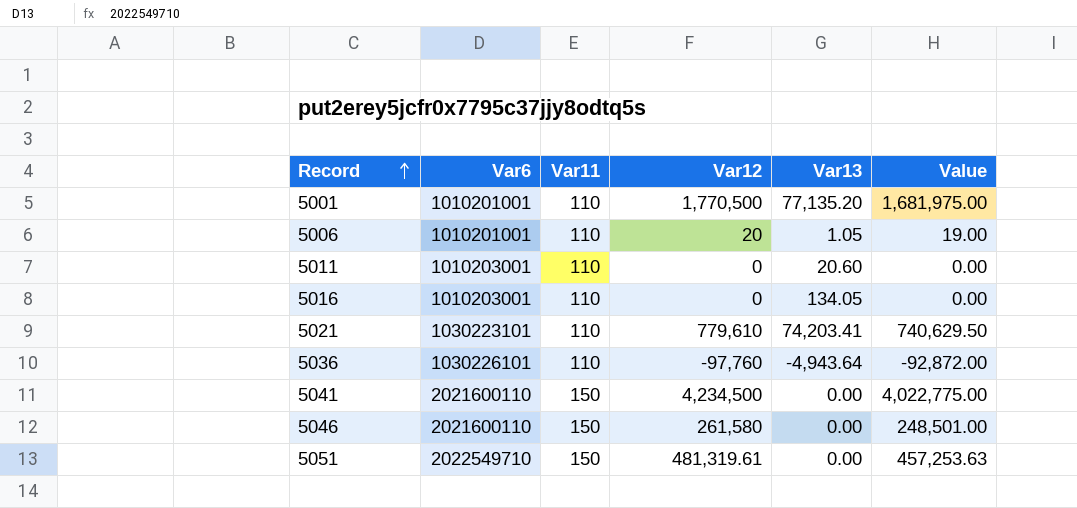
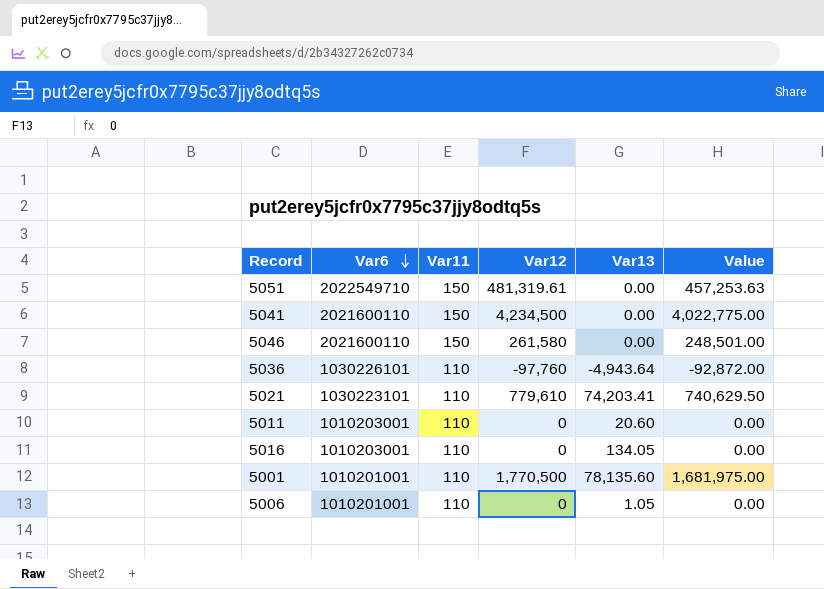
row order: Record ascending -> Var6 descending
5001 | Var13: 77,135.20 -> 78,135.60
5006 | Var12: 20 -> 0
5006 | Value: 19.00 -> 0.00

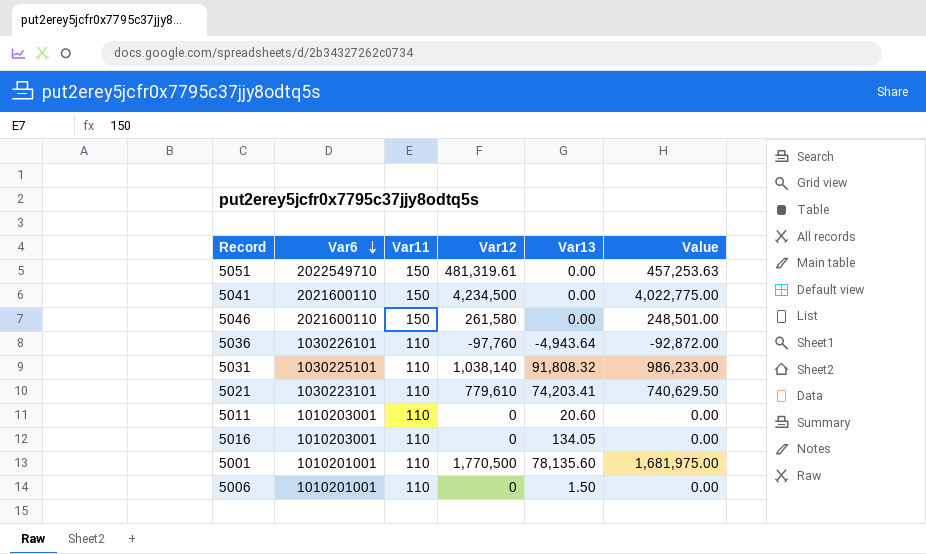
row 5031: none -> 1030225101 | 110 | 1,038,140 | 91,808.32 | 986,233.00
5006 | Var13: 1.05 -> 1.50

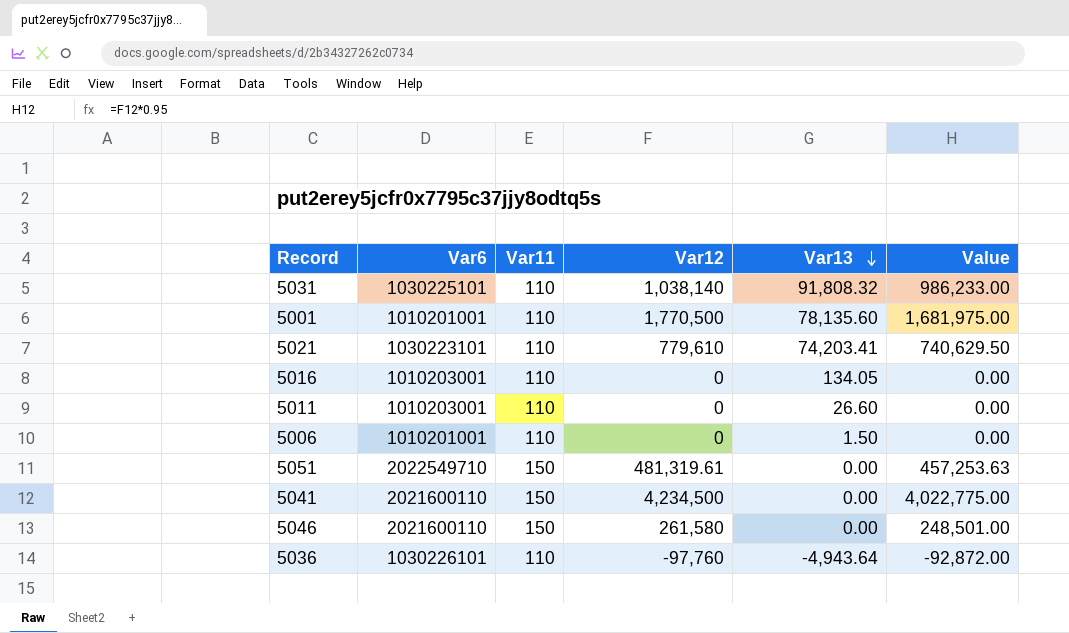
row order: Var6 descending -> Var13 descending
5011 | Var13: 20.60 -> 26.60

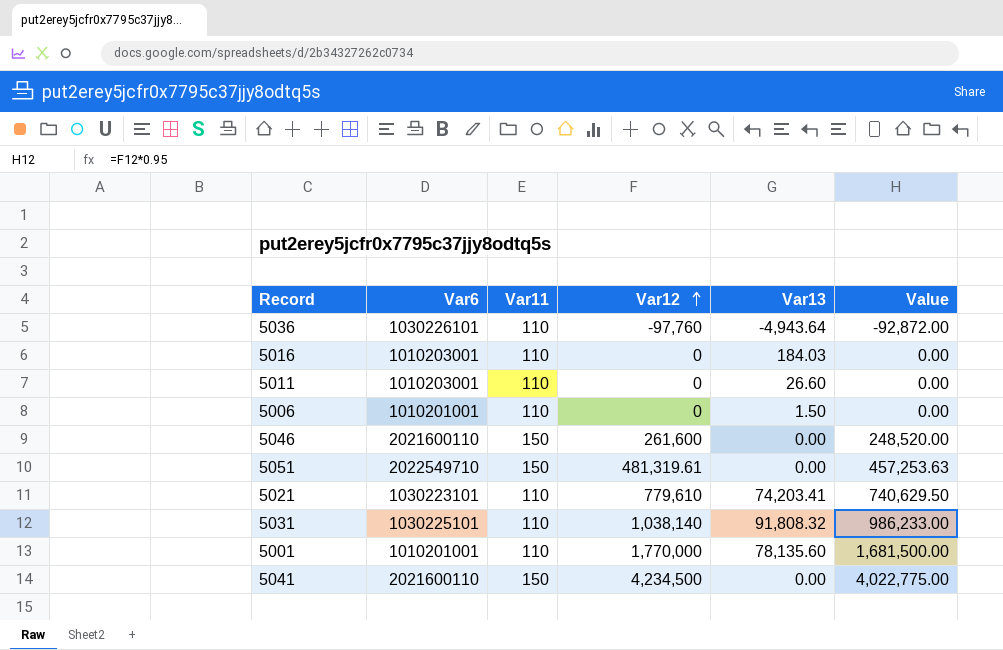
row order: Var13 descending -> Var12 ascending
5016 | Var13: 134.05 -> 184.03
5046 | Var12: 261,580 -> 261,600
5046 | Value: 248,501.00 -> 248,520.00
5001 | Var12: 1,770,500 -> 1,770,000
5001 | Value: 1,681,975.00 -> 1,681,500.00

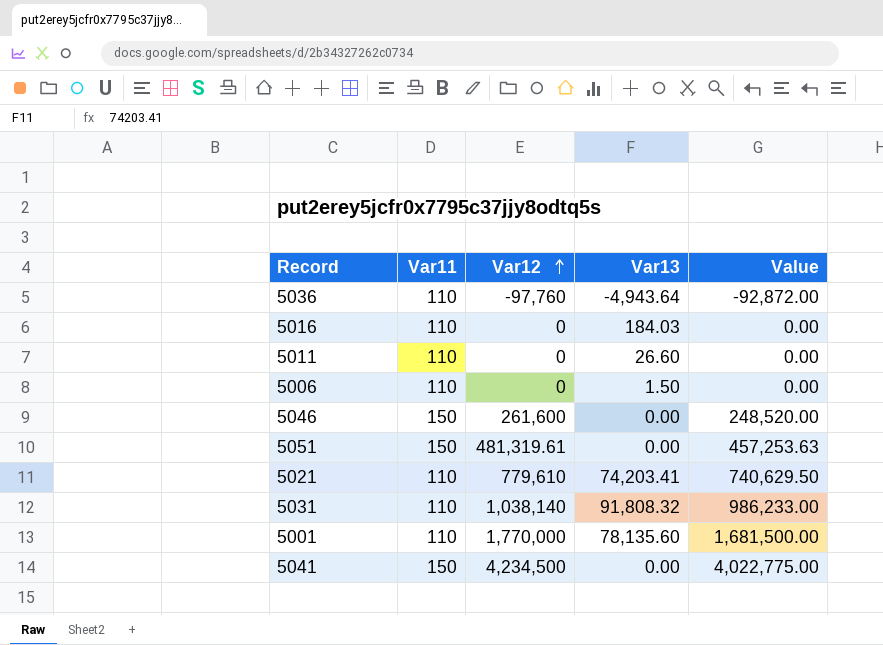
column Var6 | position: 2 -> none

